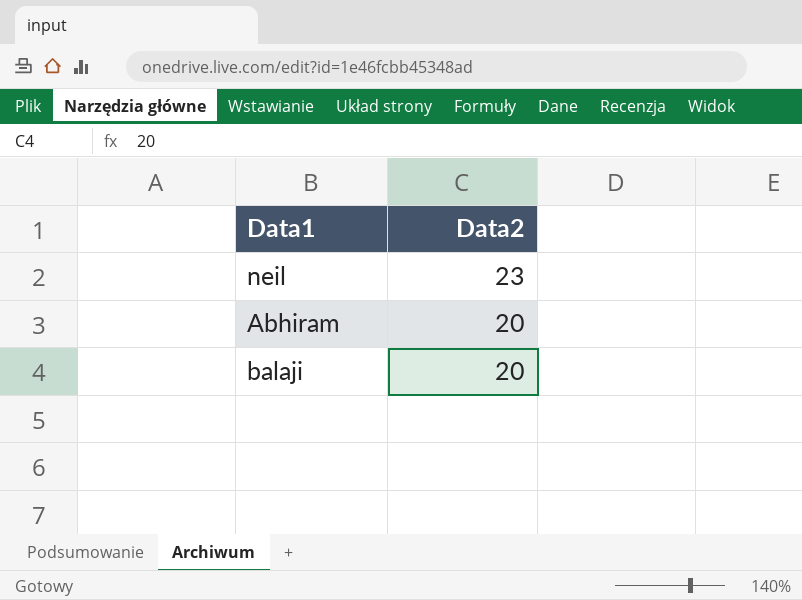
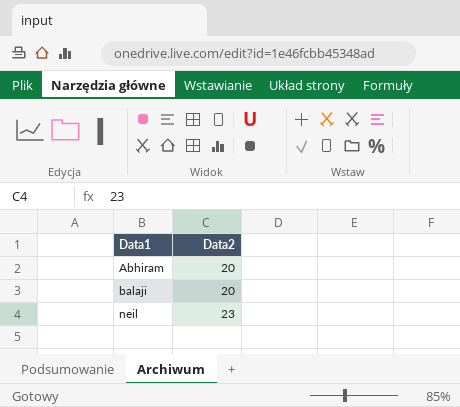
row order: Data2 descending -> Data1 ascending

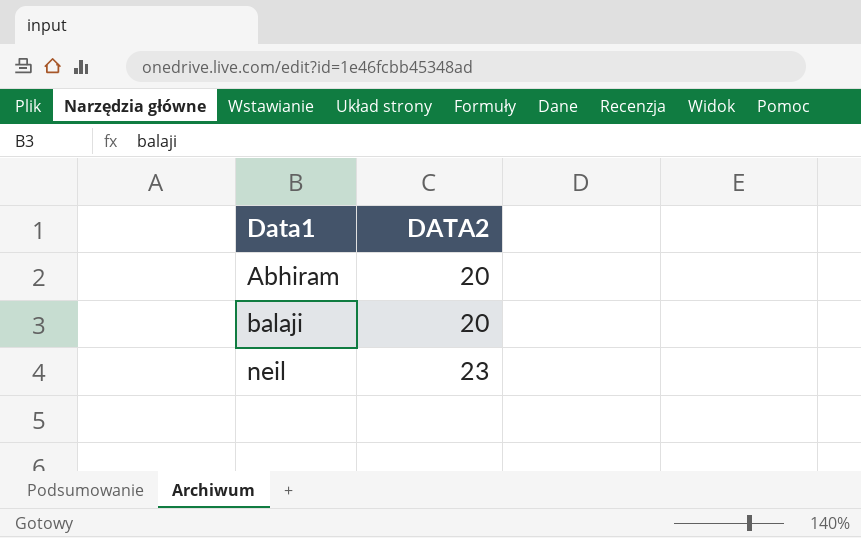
column name: Data2 -> DATA2

